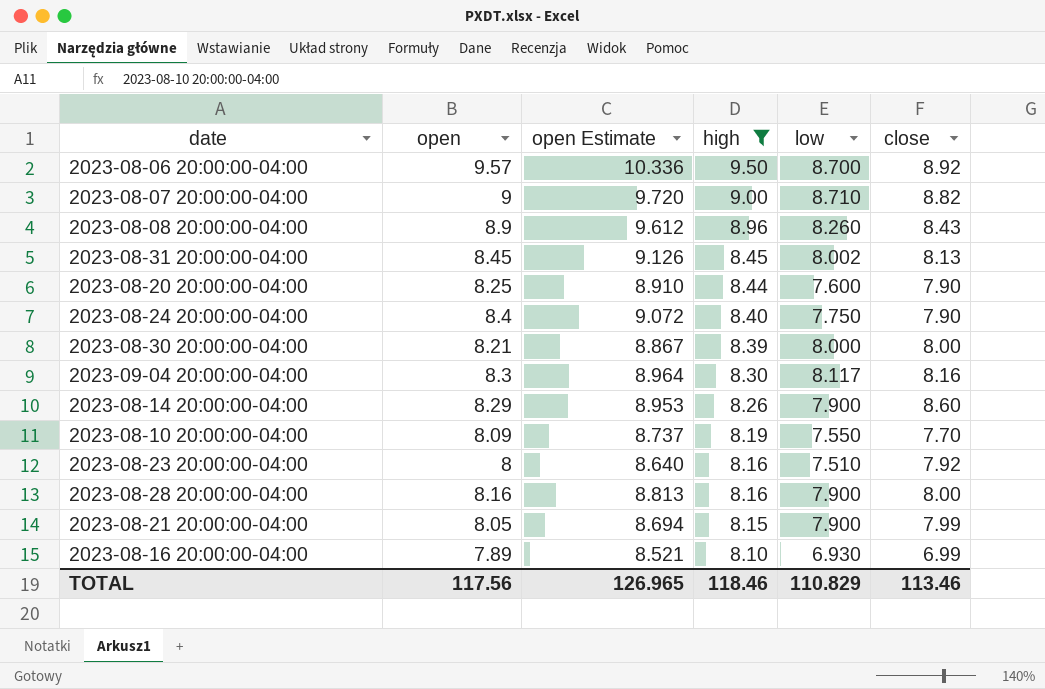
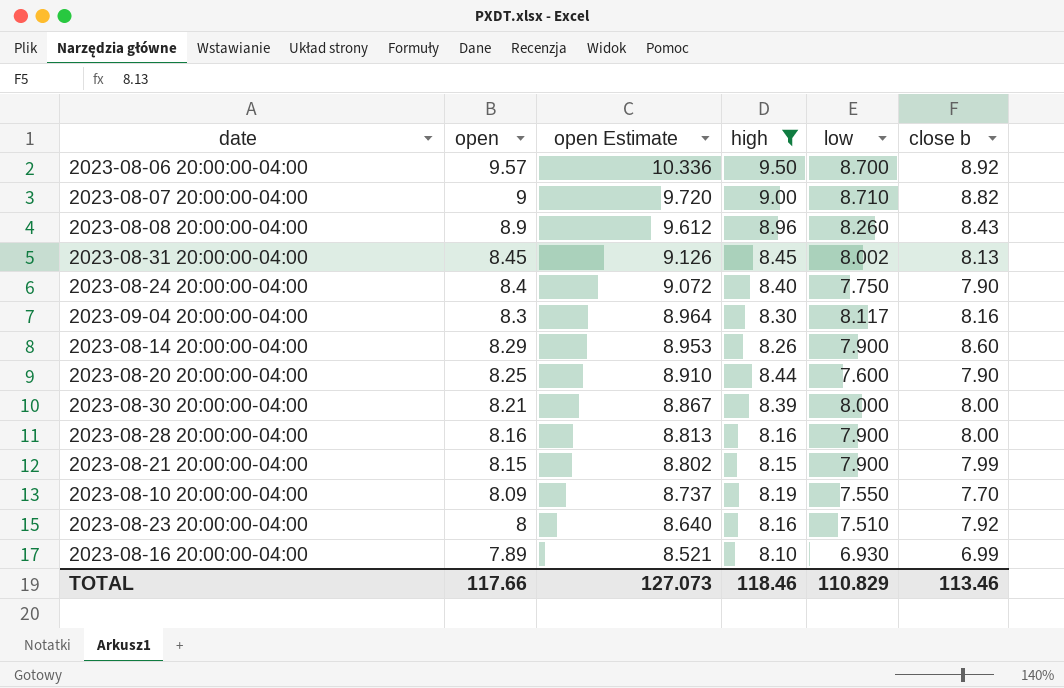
row order: high descending -> open descending
column name: close -> close b
2023-08-21 20:00:00-04:00 | open: 8.05 -> 8.15
2023-08-21 20:00:00-04:00 | open Estimate: 8.694 -> 8.802
TOTAL | open: 117.56 -> 117.66
TOTAL | open Estimate: 126.965 -> 127.073

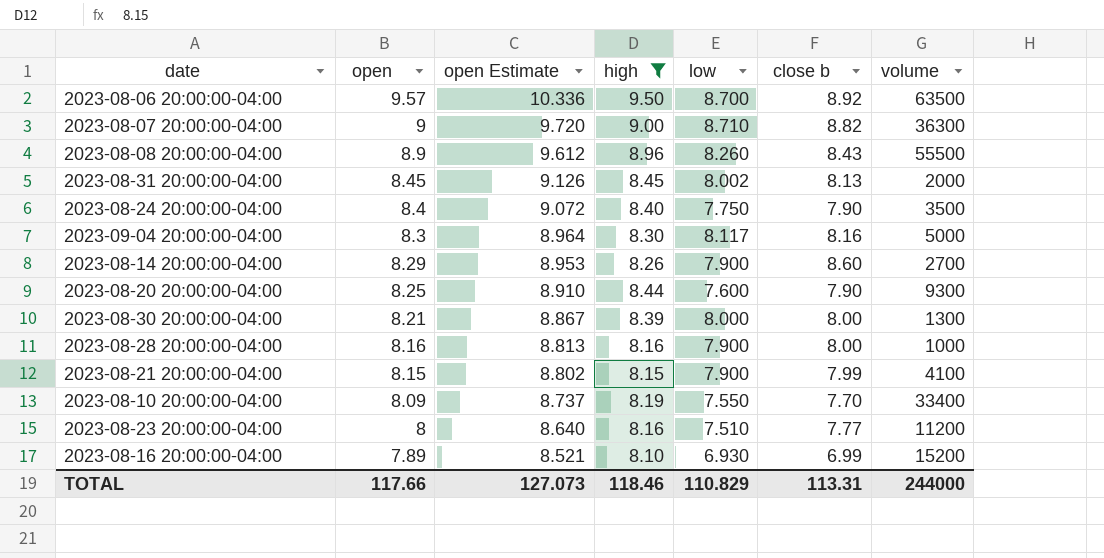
column volume | position: none -> 7
2023-08-23 20:00:00-04:00 | close b: 7.92 -> 7.77
TOTAL | close b: 113.46 -> 113.31

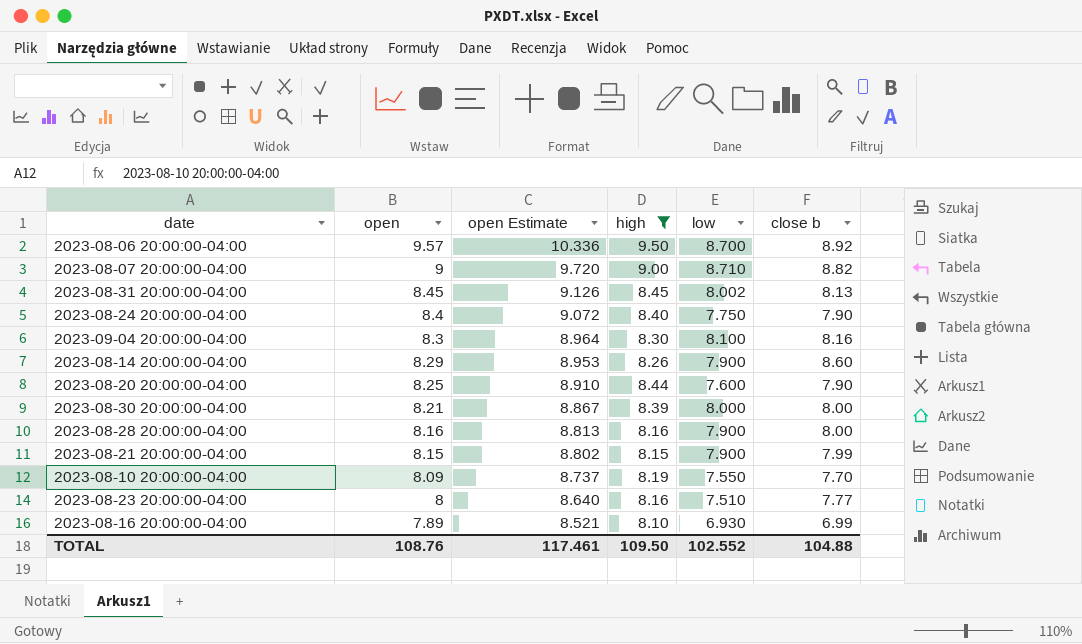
column volume | position: 7 -> none
row 2023-08-08 20:00:00-04:00: 8.9 | 9.612 | 8.96 | 8.260 | 8.43 | 55500 -> none
2023-09-04 20:00:00-04:00 | low: 8.117 -> 8.100
TOTAL | open: 117.66 -> 108.76
TOTAL | open Estimate: 127.073 -> 117.461
TOTAL | high: 118.46 -> 109.50
TOTAL | low: 110.829 -> 102.552
TOTAL | close b: 113.31 -> 104.88

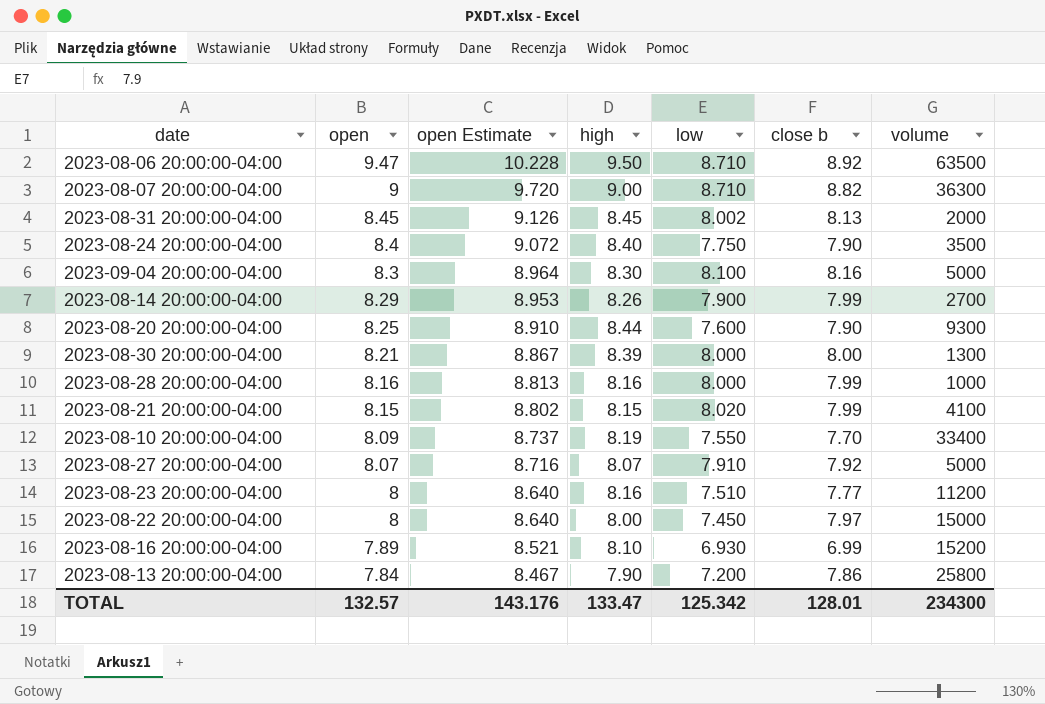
filter: high >= 8.10 -> none
column volume | position: none -> 7
2023-08-06 20:00:00-04:00 | open: 9.57 -> 9.47
2023-08-06 20:00:00-04:00 | open Estimate: 10.336 -> 10.228
2023-08-06 20:00:00-04:00 | low: 8.700 -> 8.710
2023-08-14 20:00:00-04:00 | close b: 8.60 -> 7.99
2023-08-28 20:00:00-04:00 | low: 7.900 -> 8.000
2023-08-28 20:00:00-04:00 | close b: 8.00 -> 7.99
2023-08-21 20:00:00-04:00 | low: 7.900 -> 8.020
TOTAL | open: 108.76 -> 132.57
TOTAL | open Estimate: 117.461 -> 143.176
TOTAL | high: 109.50 -> 133.47
TOTAL | low: 102.552 -> 125.342
TOTAL | close b: 104.88 -> 128.01

